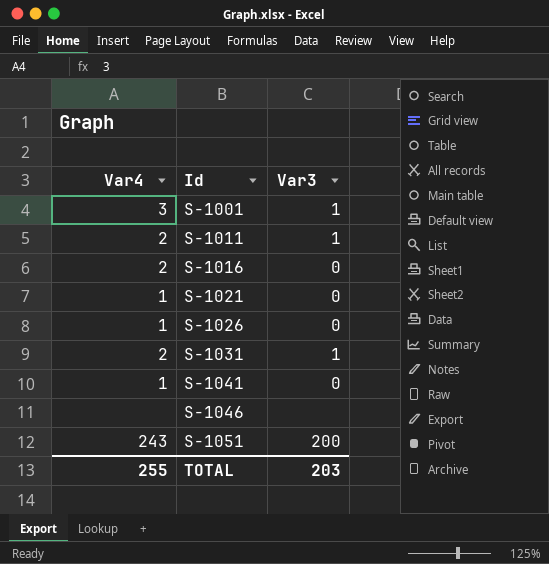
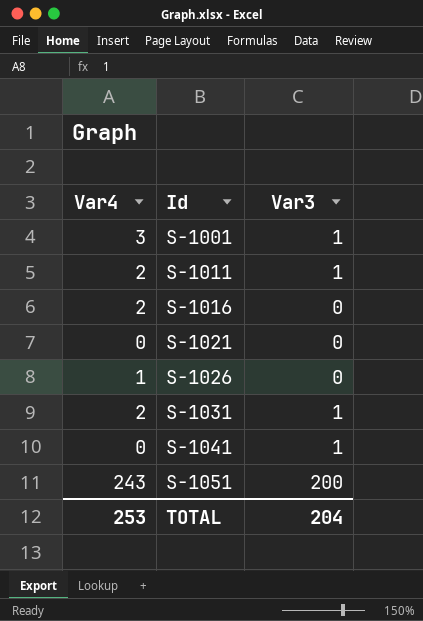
row S-1046: none | none -> none
S-1021 | Var4: 1 -> 0
S-1041 | Var4: 1 -> 0
S-1041 | Var3: 0 -> 1
TOTAL | Var4: 255 -> 253
TOTAL | Var3: 203 -> 204

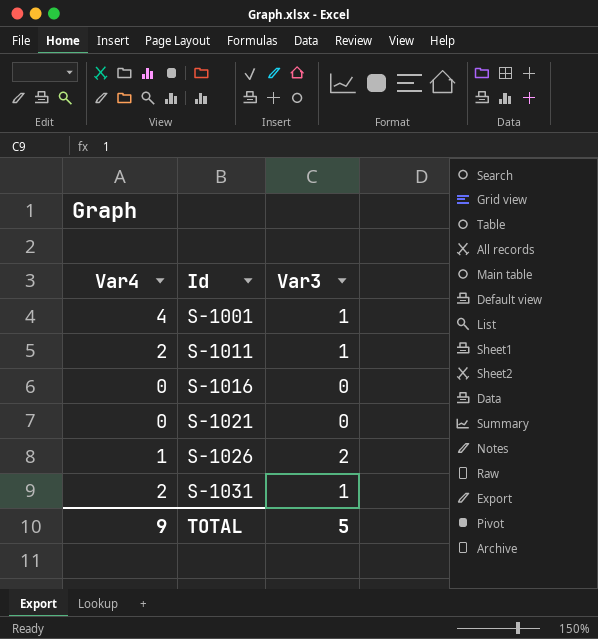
row S-1041: 0 | 1 -> none
row S-1051: 243 | 200 -> none
S-1001 | Var4: 3 -> 4
S-1016 | Var4: 2 -> 0
S-1026 | Var3: 0 -> 2
TOTAL | Var4: 253 -> 9
TOTAL | Var3: 204 -> 5

